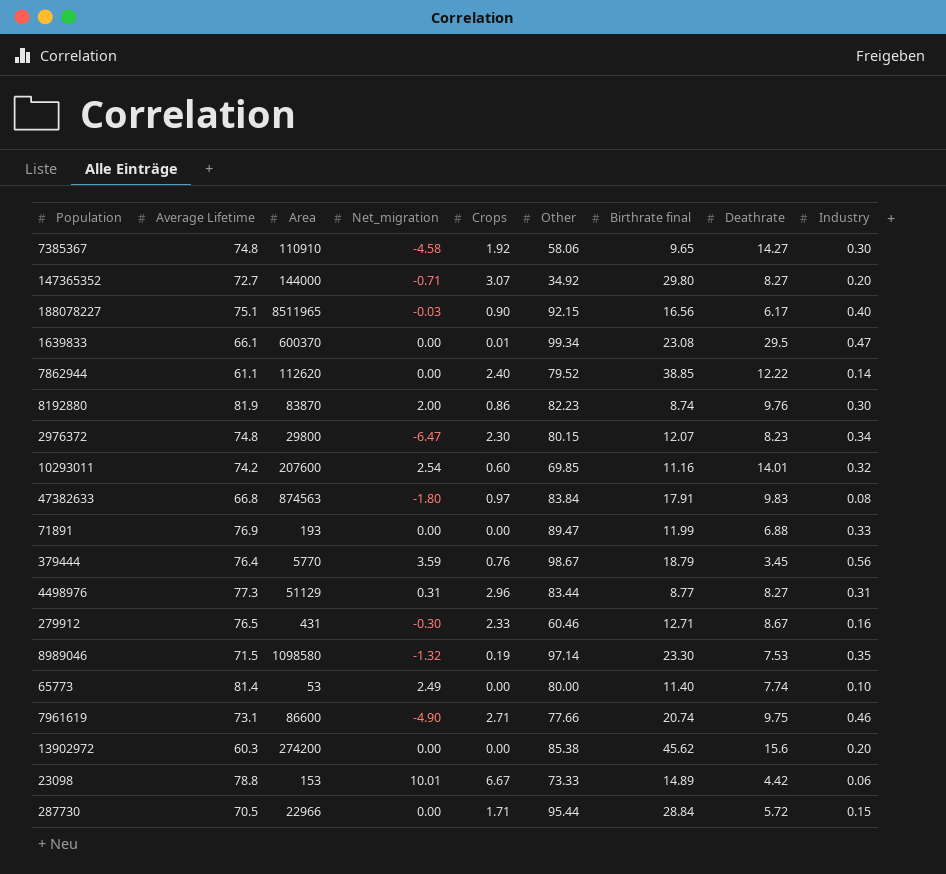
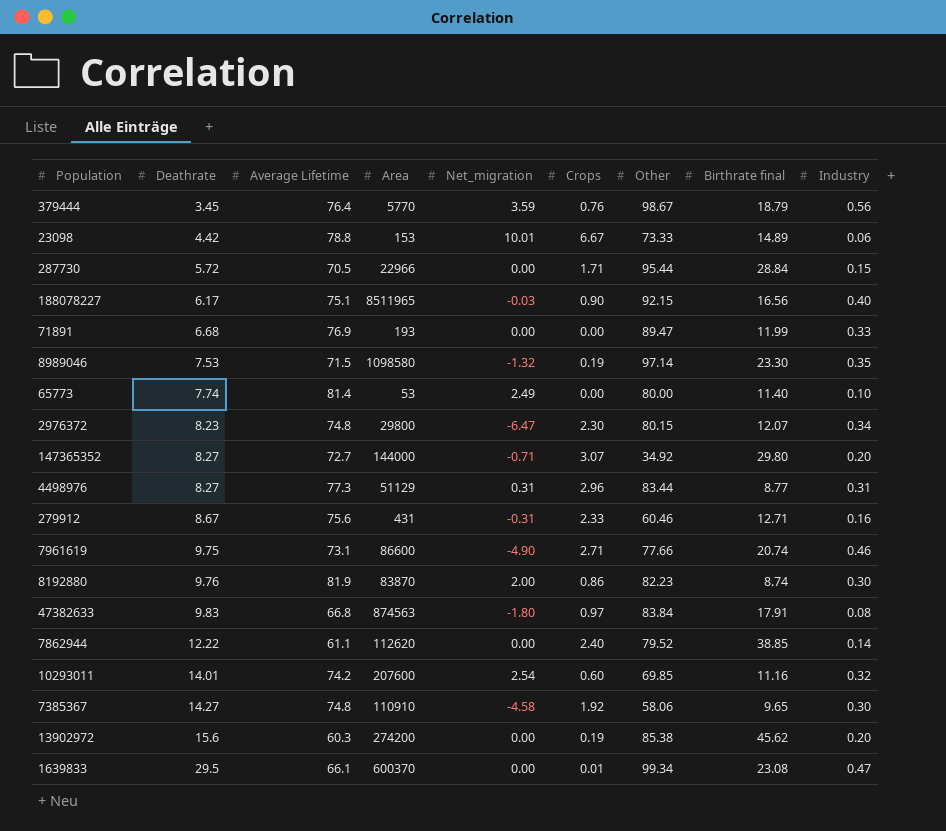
row order: none -> Deathrate ascending
column Deathrate | position: 8 -> 2
71891 | Deathrate: 6.88 -> 6.68
279912 | Average Lifetime: 76.5 -> 75.6
279912 | Net_migration: -0.30 -> -0.31
13902972 | Crops: 0.00 -> 0.19

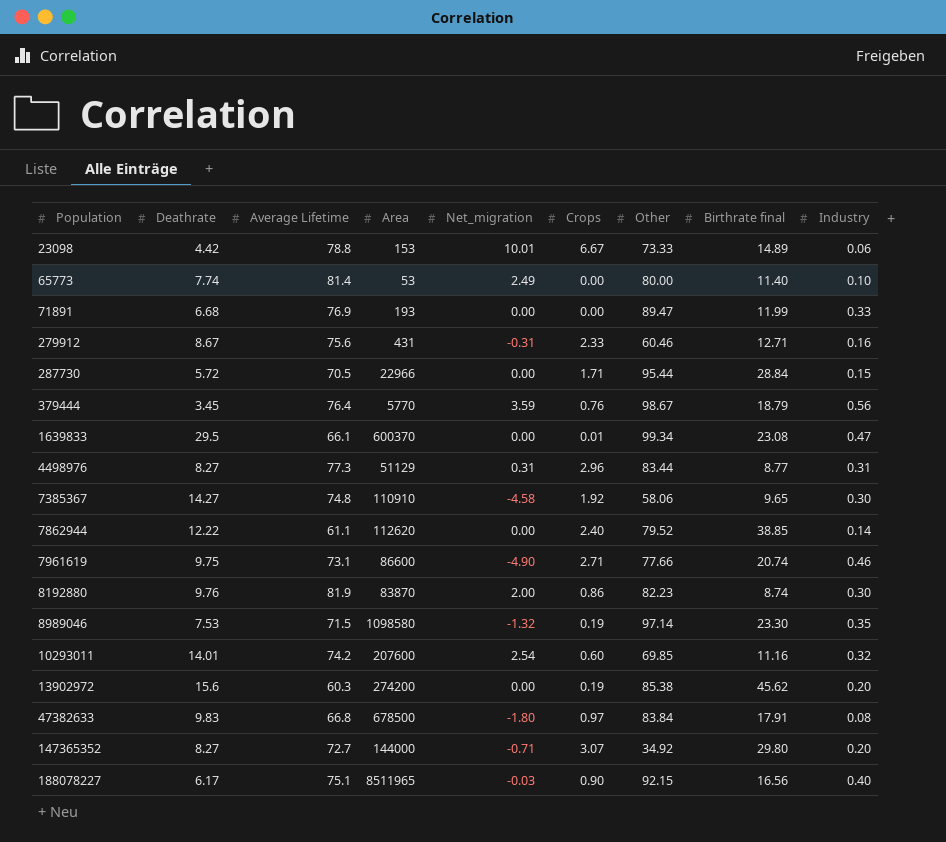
row order: Deathrate ascending -> Population ascending
row 2976372: 8.23 | 74.8 | 29800 | -6.47 | 2.30 | 80.15 | 12.07 | 0.34 -> none
47382633 | Area: 874563 -> 678500

